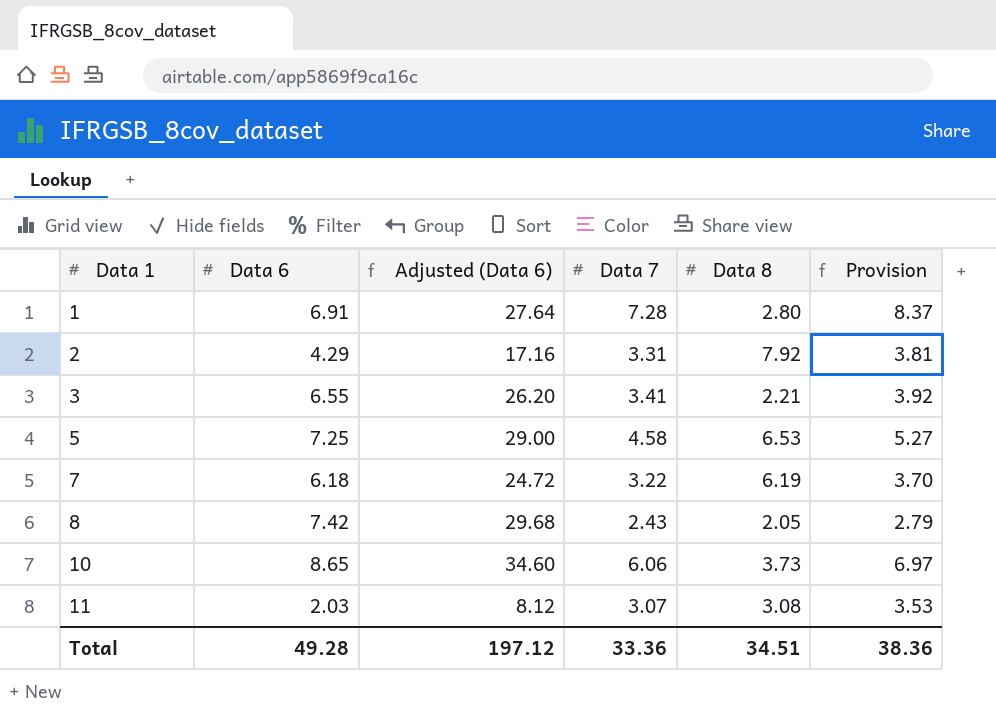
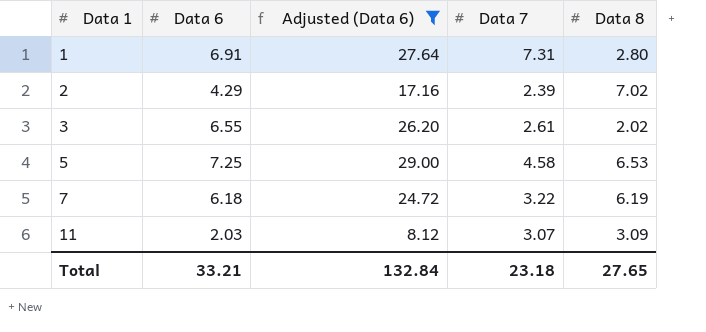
filter: none -> Adjusted (Data 6) <= 29.00
column Provision | formula: [Data 7] * 1.15 -> none
1 | Data 7: 7.28 -> 7.31
2 | Data 7: 3.31 -> 2.39
2 | Data 8: 7.92 -> 7.02
3 | Data 7: 3.41 -> 2.61
3 | Data 8: 2.21 -> 2.02
11 | Data 8: 3.08 -> 3.09
Total | Data 6: 49.28 -> 33.21
Total | Adjusted (Data 6): 197.12 -> 132.84
Total | Data 7: 33.36 -> 23.18
Total | Data 8: 34.51 -> 27.65

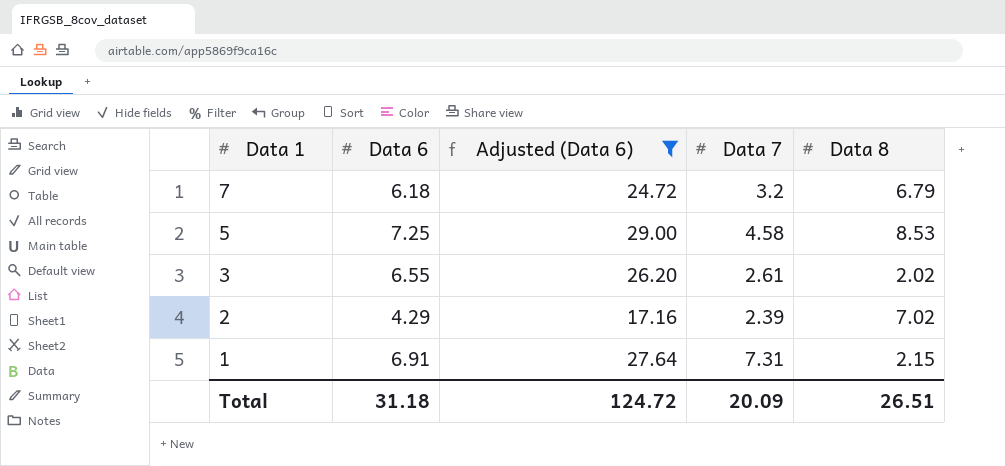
row order: Data 1 ascending -> Data 1 descending
row 11: 2.03 | 8.12 | 3.07 | 3.09 -> none
7 | Data 7: 3.22 -> 3.2
7 | Data 8: 6.19 -> 6.79
5 | Data 8: 6.53 -> 8.53
1 | Data 8: 2.80 -> 2.15
Total | Data 6: 33.21 -> 31.18
Total | Adjusted (Data 6): 132.84 -> 124.72
Total | Data 7: 23.18 -> 20.09
Total | Data 8: 27.65 -> 26.51

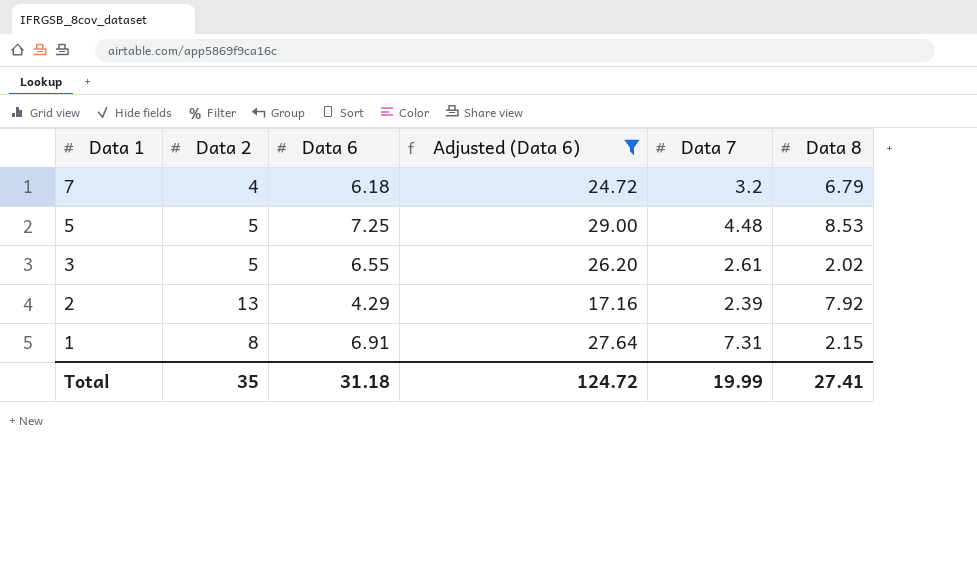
column Data 2 | position: none -> 2
5 | Data 7: 4.58 -> 4.48
2 | Data 8: 7.02 -> 7.92
Total | Data 7: 20.09 -> 19.99
Total | Data 8: 26.51 -> 27.41

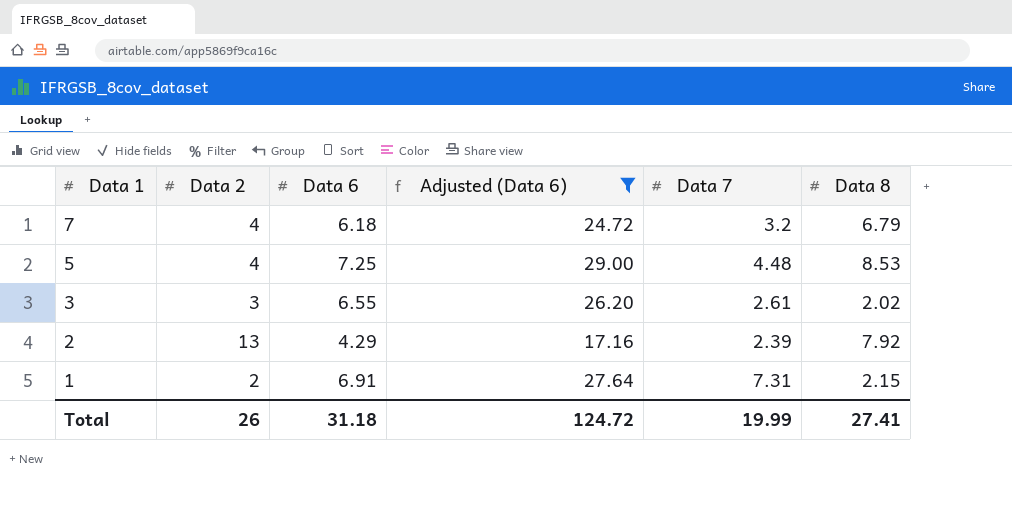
5 | Data 2: 5 -> 4
3 | Data 2: 5 -> 3
1 | Data 2: 8 -> 2
Total | Data 2: 35 -> 26

